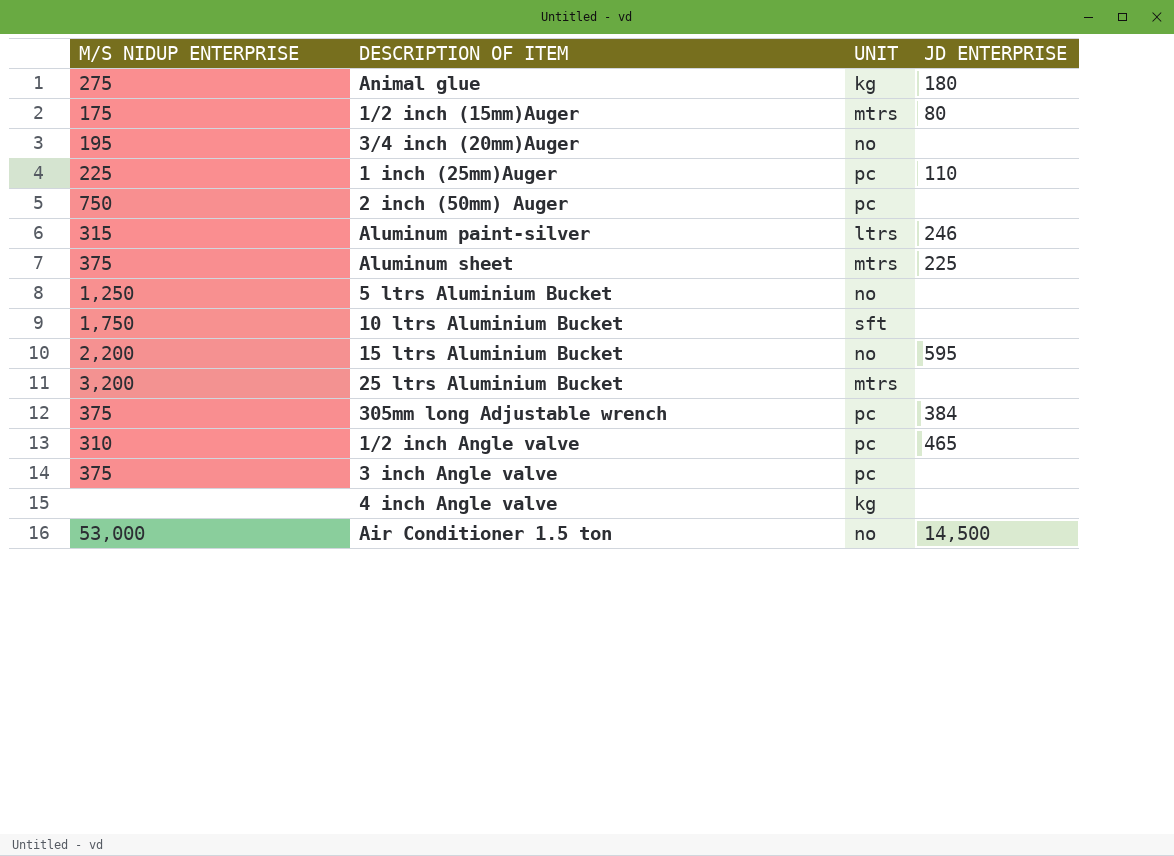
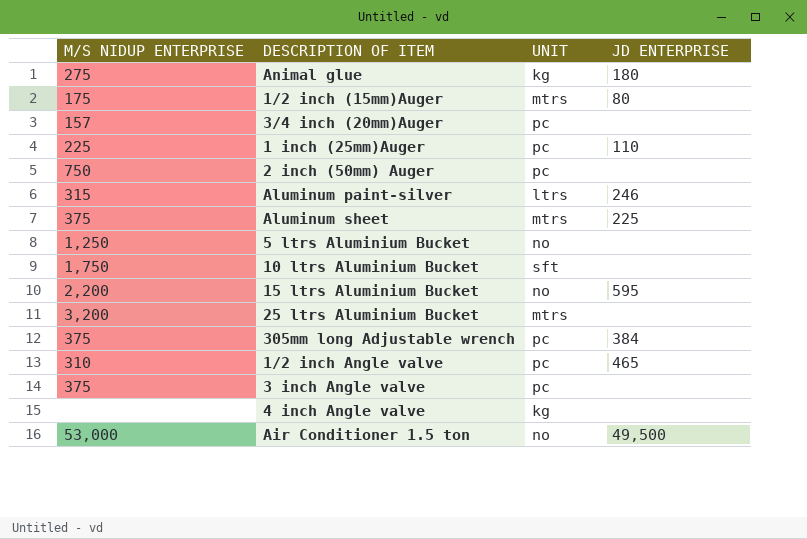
3/4 inch (20mm)Auger | M/S NIDUP ENTERPRISE: 195 -> 157
3/4 inch (20mm)Auger | UNIT: no -> pc
Air Conditioner 1.5 ton | JD ENTERPRISE: 14,500 -> 49,500

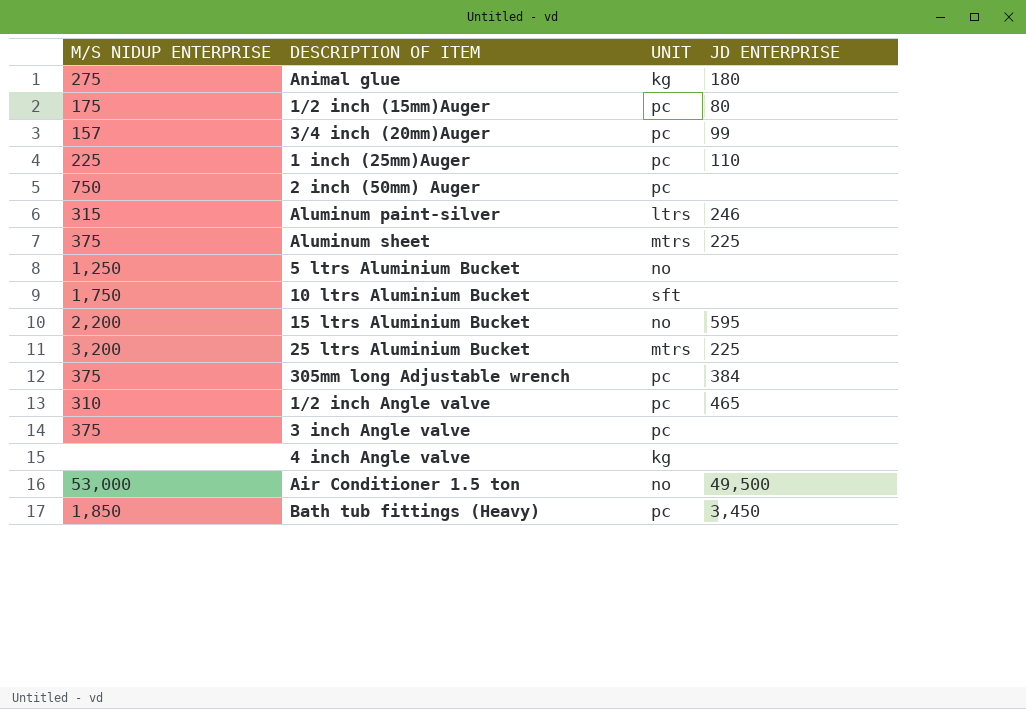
1/2 inch (15mm)Auger | UNIT: mtrs -> pc
3/4 inch (20mm)Auger | JD ENTERPRISE: none -> 99
25 ltrs Aluminium Bucket | JD ENTERPRISE: none -> 225
row Bath tub fittings (Heavy): none -> 1,850 | pc | 3,450

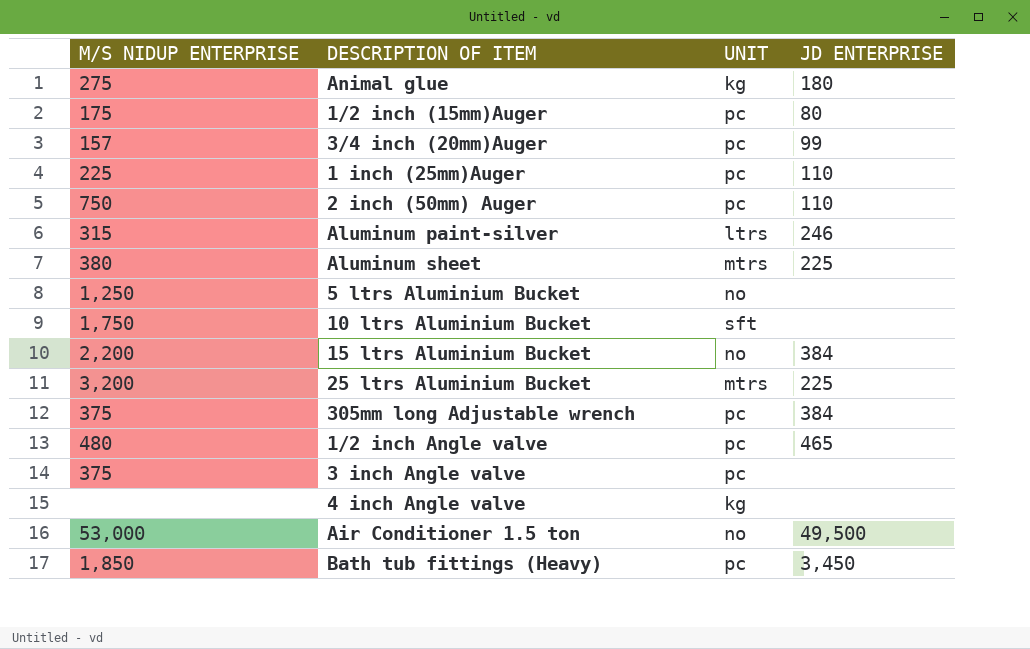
2 inch (50mm) Auger | JD ENTERPRISE: none -> 110
Aluminum sheet | M/S NIDUP ENTERPRISE: 375 -> 380
15 ltrs Aluminium Bucket | JD ENTERPRISE: 595 -> 384
1/2 inch Angle valve | M/S NIDUP ENTERPRISE: 310 -> 480

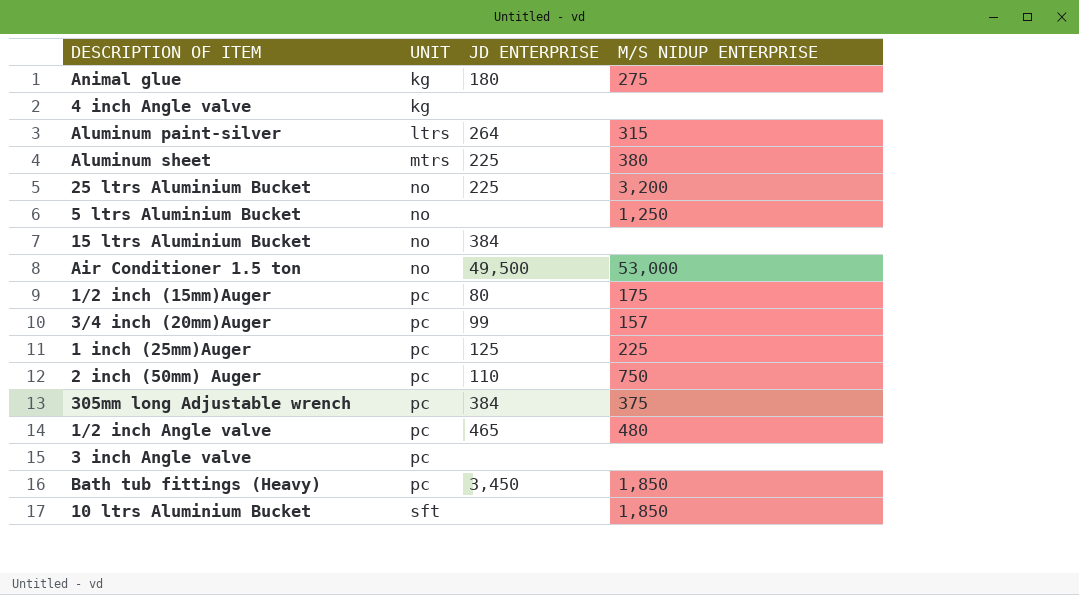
row order: none -> UNIT ascending
column M/S NIDUP ENTERPRISE | position: 1 -> 4
Aluminum paint-silver | JD ENTERPRISE: 246 -> 264
25 ltrs Aluminium Bucket | UNIT: mtrs -> no
15 ltrs Aluminium Bucket | M/S NIDUP ENTERPRISE: 2,200 -> none
1 inch (25mm)Auger | JD ENTERPRISE: 110 -> 125
3 inch Angle valve | M/S NIDUP ENTERPRISE: 375 -> none
10 ltrs Aluminium Bucket | M/S NIDUP ENTERPRISE: 1,750 -> 1,850

